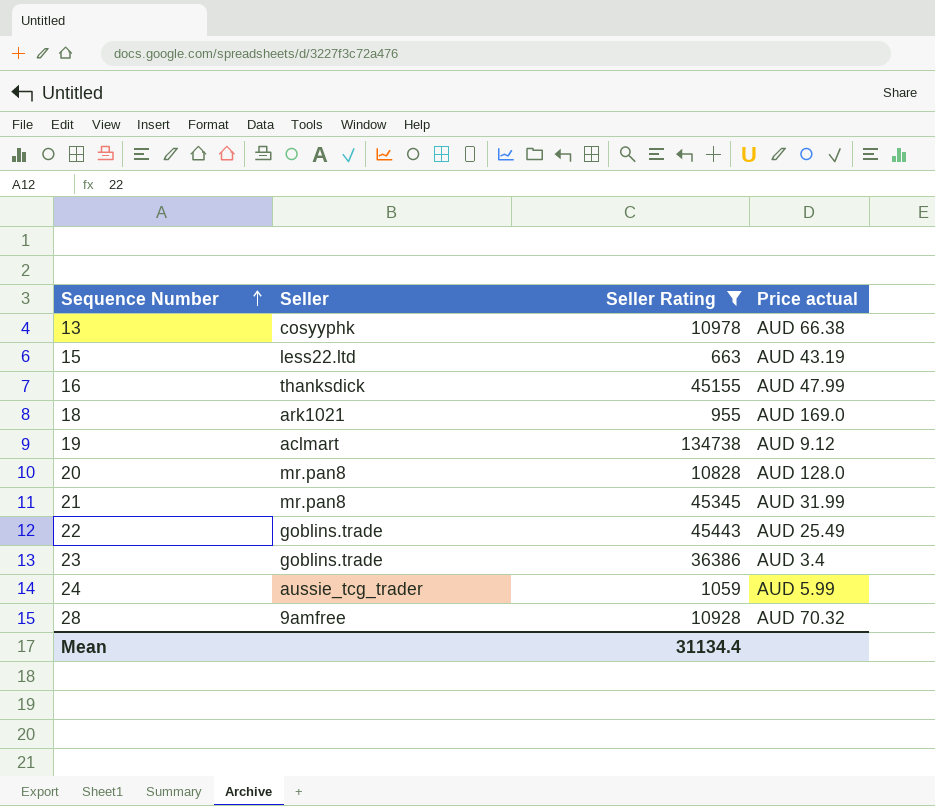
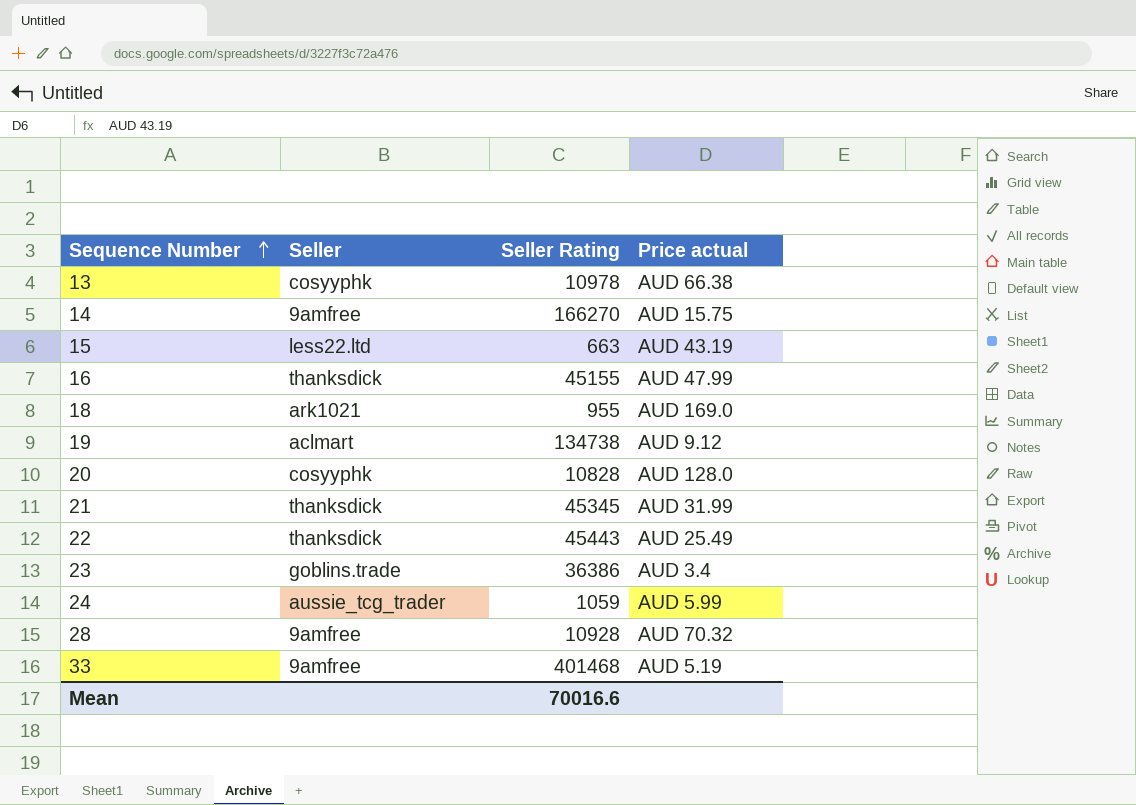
filter: Seller Rating <= 134738 -> none
20 | Seller: mr.pan8 -> cosyyphk
21 | Seller: mr.pan8 -> thanksdick
22 | Seller: goblins.trade -> thanksdick
Mean | Seller Rating: 31134.4 -> 70016.6

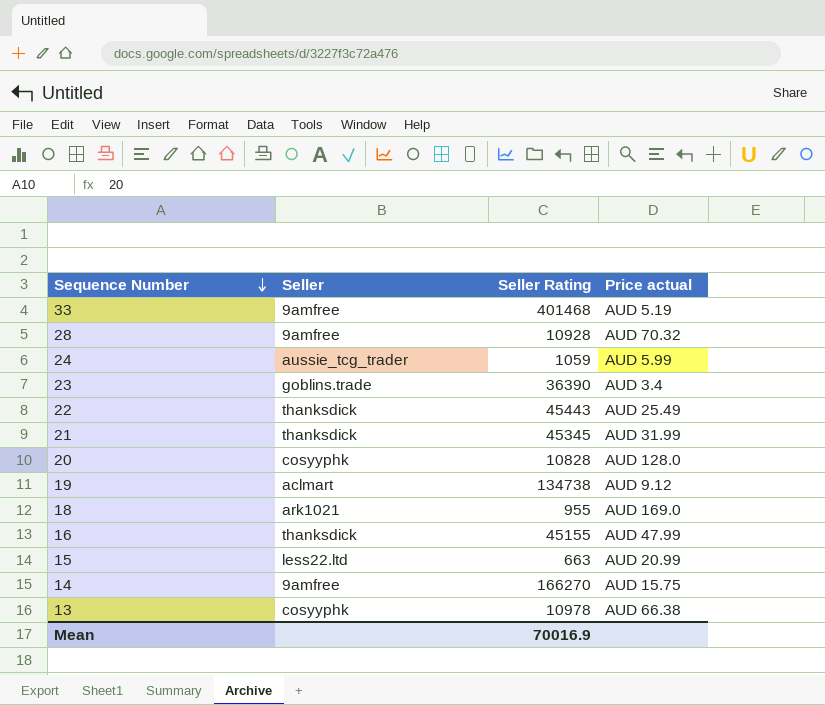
row order: Sequence Number ascending -> Sequence Number descending
23 | Seller Rating: 36386 -> 36390
15 | Price actual: AUD 43.19 -> AUD 20.99
Mean | Seller Rating: 70016.6 -> 70016.9

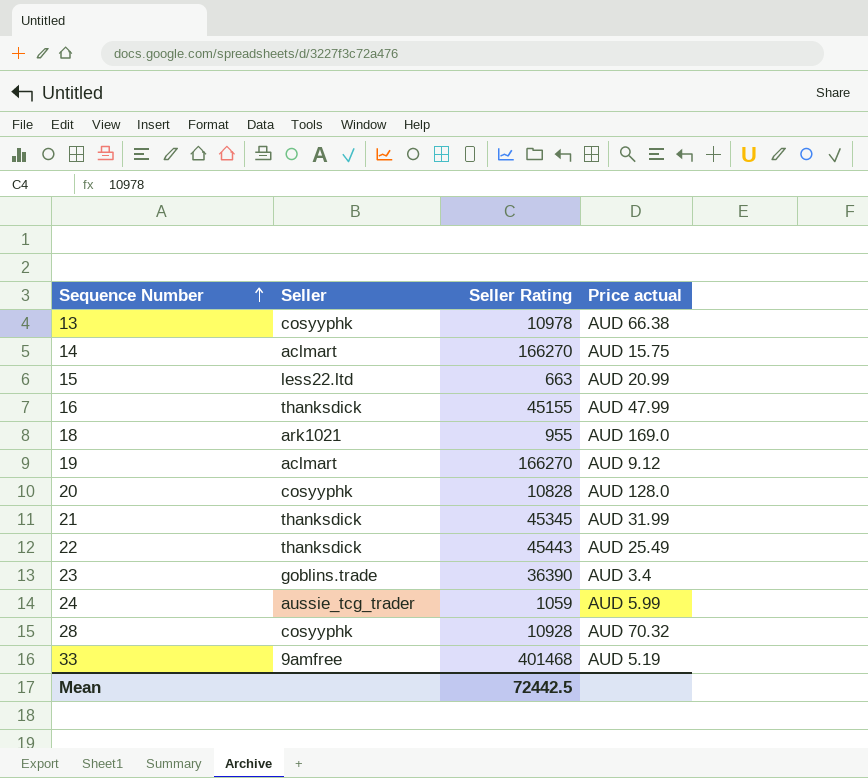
row order: Sequence Number descending -> Sequence Number ascending
14 | Seller: 9amfree -> aclmart
19 | Seller Rating: 134738 -> 166270
28 | Seller: 9amfree -> cosyyphk
Mean | Seller Rating: 70016.9 -> 72442.5

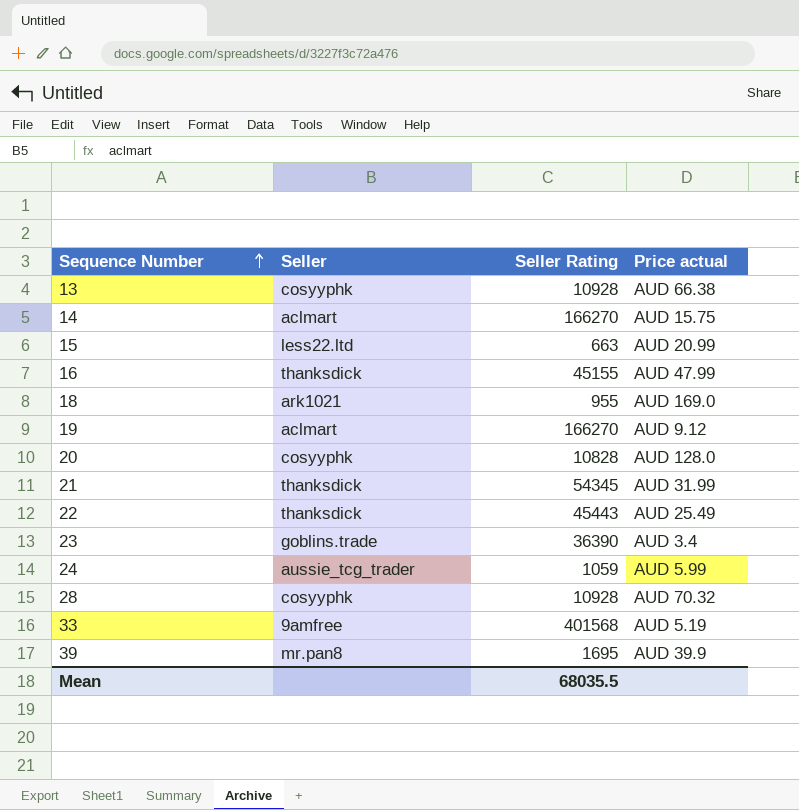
13 | Seller Rating: 10978 -> 10928
21 | Seller Rating: 45345 -> 54345
33 | Seller Rating: 401468 -> 401568
row 39: none -> mr.pan8 | 1695 | AUD 39.9
Mean | Seller Rating: 72442.5 -> 68035.5

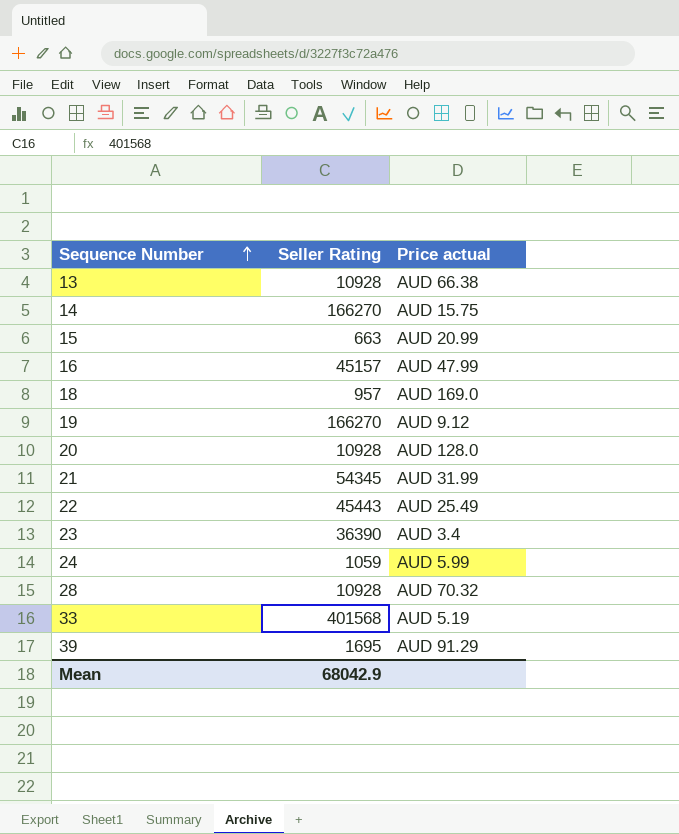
column Seller | position: 2 -> none
16 | Seller Rating: 45155 -> 45157
18 | Seller Rating: 955 -> 957
20 | Seller Rating: 10828 -> 10928
39 | Price actual: AUD 39.9 -> AUD 91.29
Mean | Seller Rating: 68035.5 -> 68042.9

